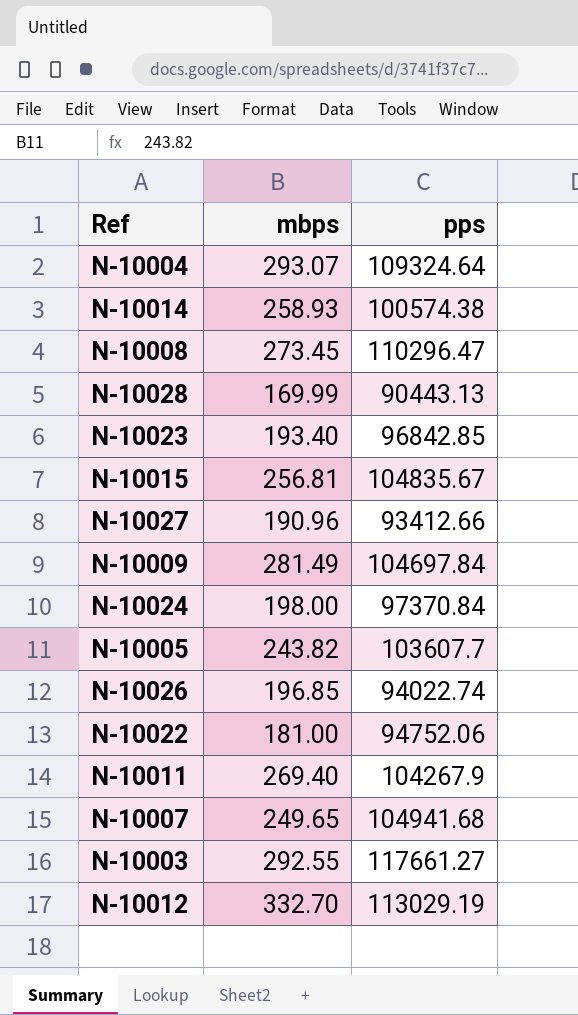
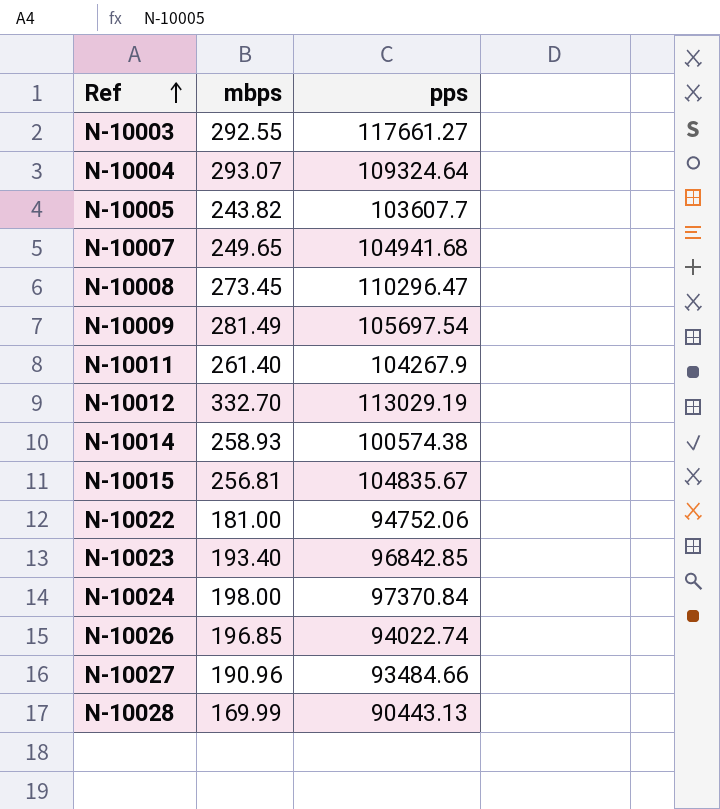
row order: none -> Ref ascending
N-10009 | pps: 104697.84 -> 105697.54
N-10011 | mbps: 269.40 -> 261.40
N-10027 | pps: 93412.66 -> 93484.66

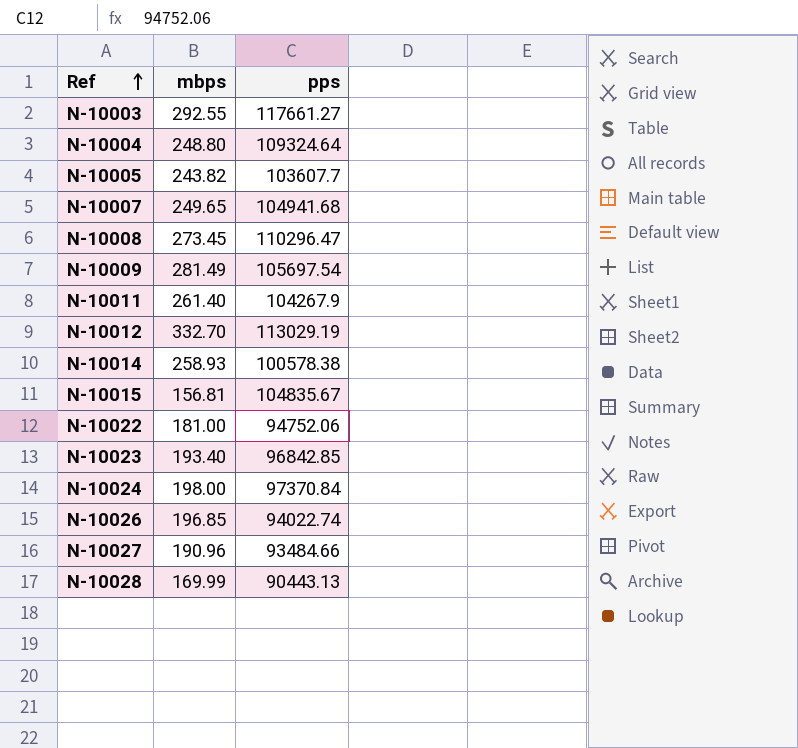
N-10004 | mbps: 293.07 -> 248.80
N-10014 | pps: 100574.38 -> 100578.38
N-10015 | mbps: 256.81 -> 156.81

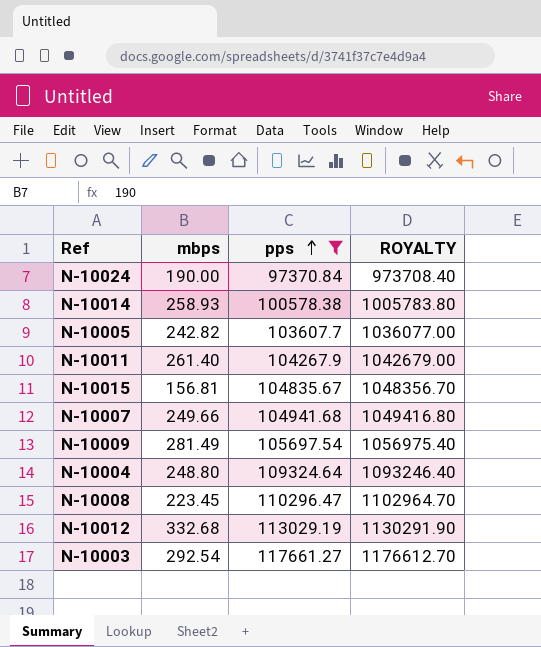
filter: none -> pps >= 97370.84
row order: Ref ascending -> pps ascending
column ROYALTY | formula: none -> [pps] * 10
N-10024 | mbps: 198.00 -> 190.00
N-10005 | mbps: 243.82 -> 242.82
N-10007 | mbps: 249.65 -> 249.66
N-10008 | mbps: 273.45 -> 223.45
N-10012 | mbps: 332.70 -> 332.68
N-10003 | mbps: 292.55 -> 292.54

